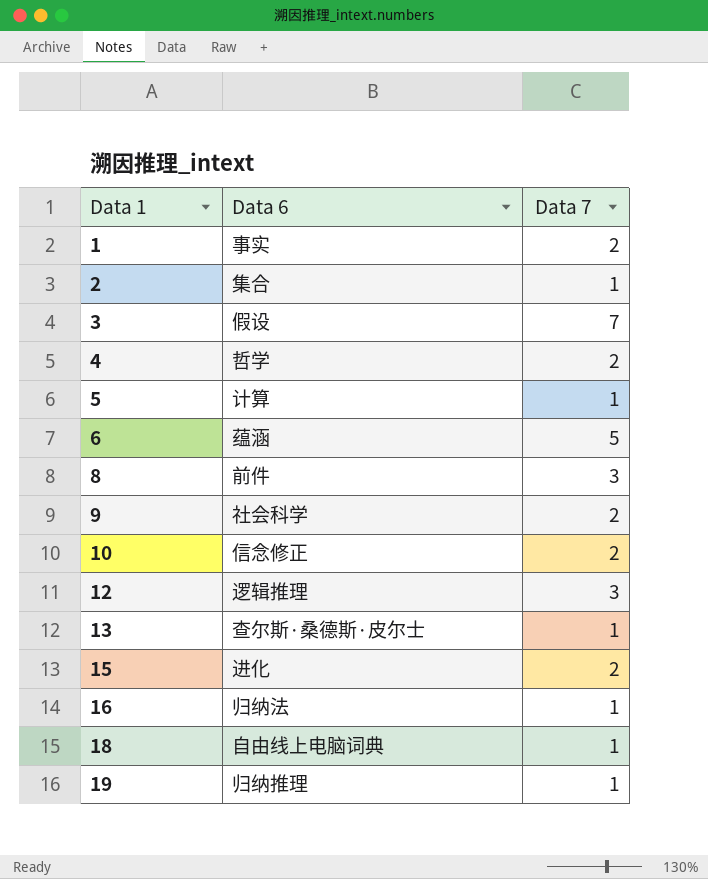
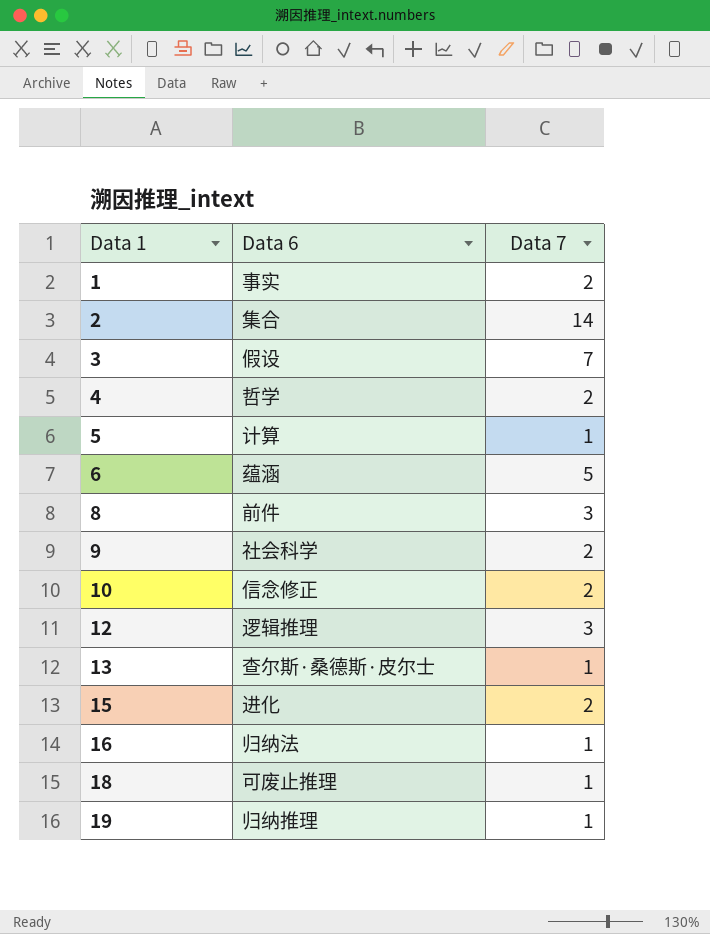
2 | Data 7: 1 -> 14
18 | Data 6: 自由线上电脑词典 -> 可废止推理

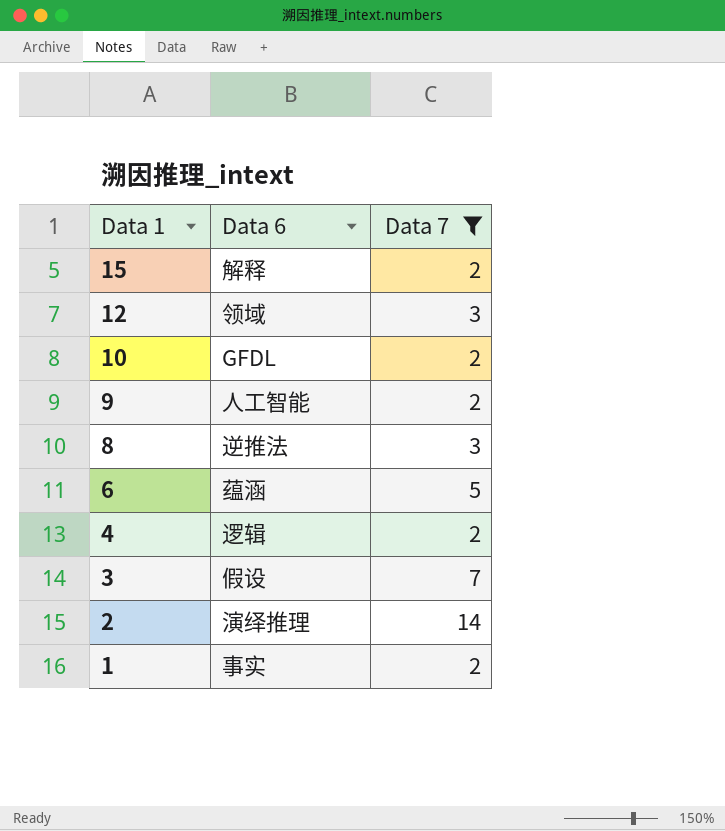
filter: none -> Data 7 != 1
row order: Data 1 ascending -> Data 1 descending
15 | Data 6: 进化 -> 解释
12 | Data 6: 逻辑推理 -> 领域
10 | Data 6: 信念修正 -> GFDL
9 | Data 6: 社会科学 -> 人工智能
8 | Data 6: 前件 -> 逆推法
4 | Data 6: 哲学 -> 逻辑
2 | Data 6: 集合 -> 演绎推理

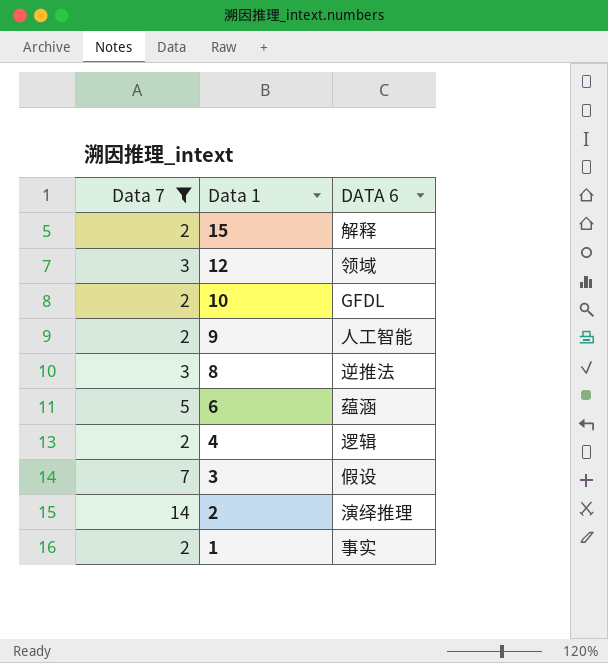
column Data 7 | position: 3 -> 1
column name: Data 6 -> DATA 6

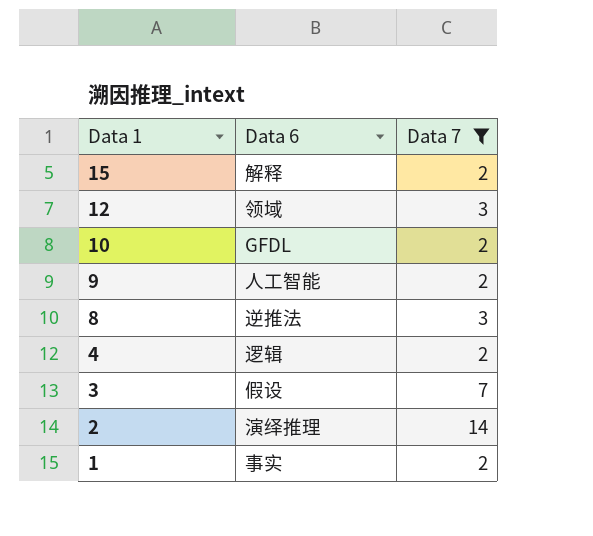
column name: DATA 6 -> Data 6
column Data 7 | position: 1 -> 3
row 6: 5 | 蕴涵 -> none

